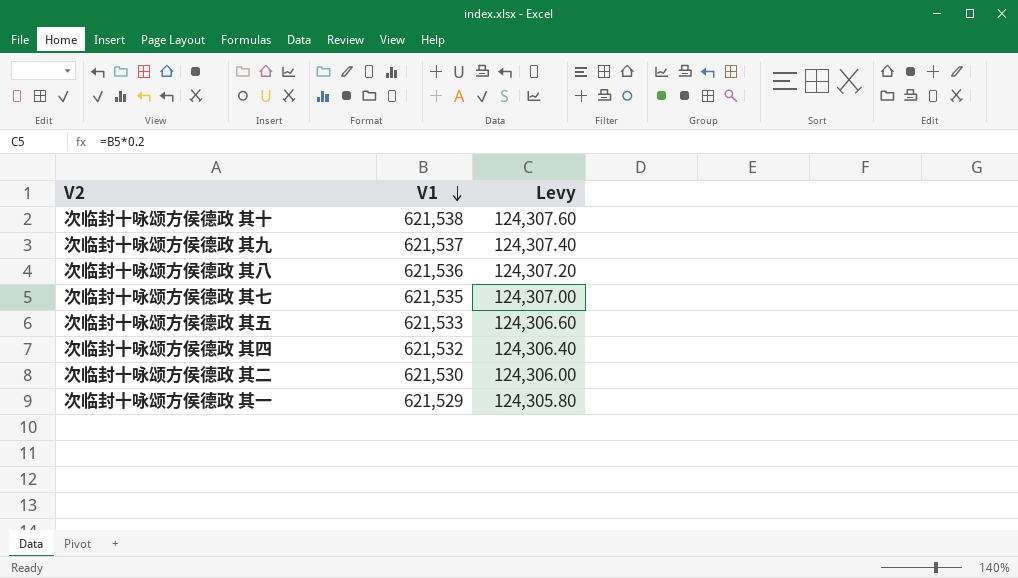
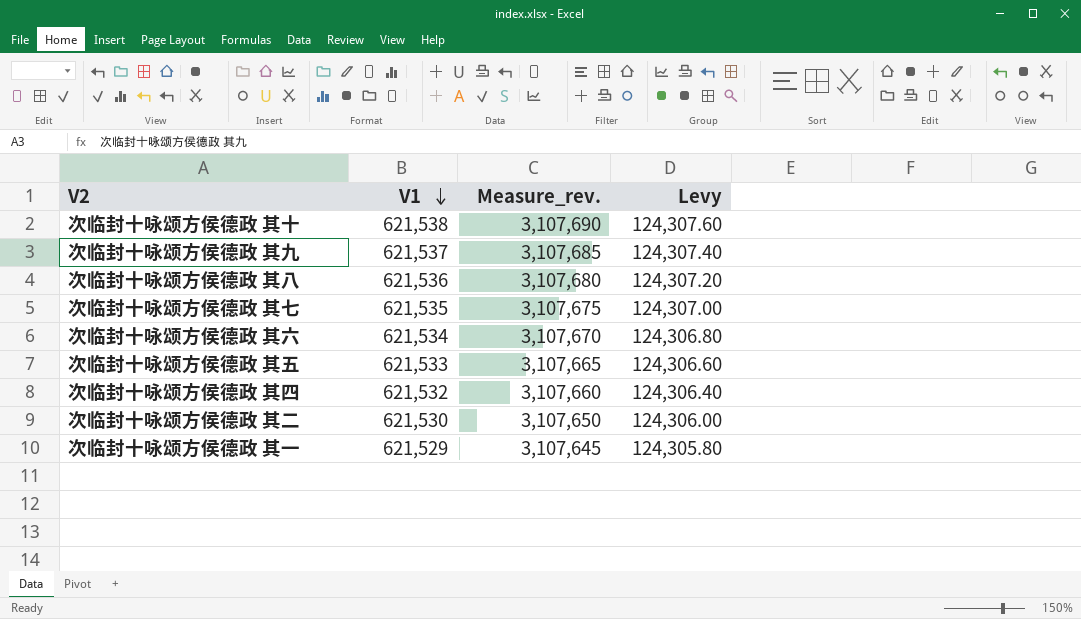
column Measure_rev. | formula: none -> [V1] * 5
row 次临封十咏颂方侯德政 其六: none -> 621,534 | 3,107,670 | 124,306.80

